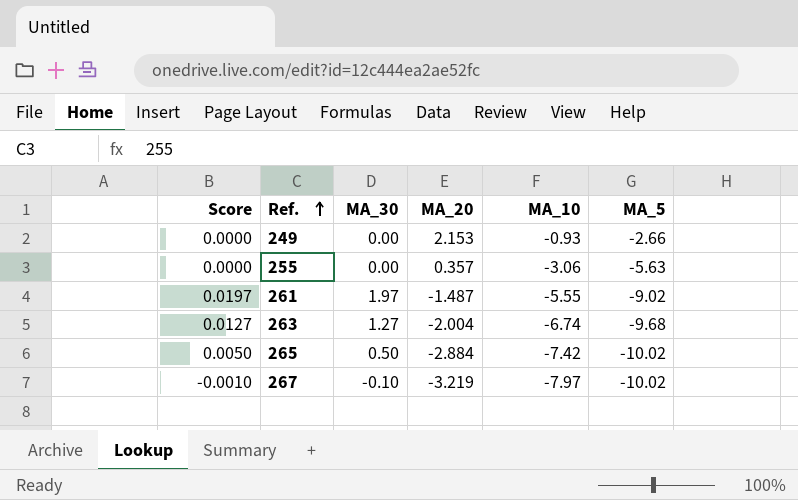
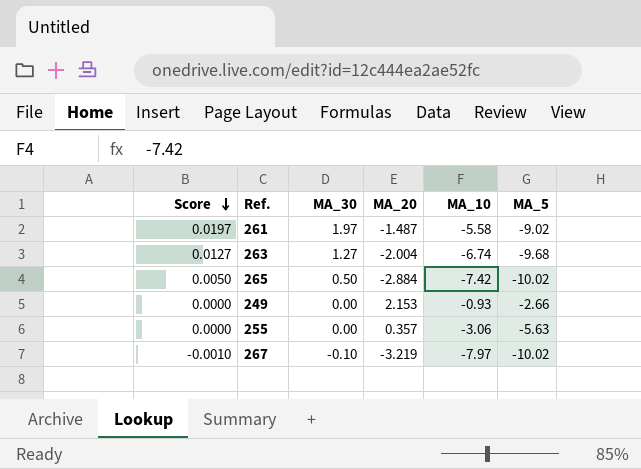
row order: Ref. ascending -> Score descending
261 | MA_10: -5.55 -> -5.58

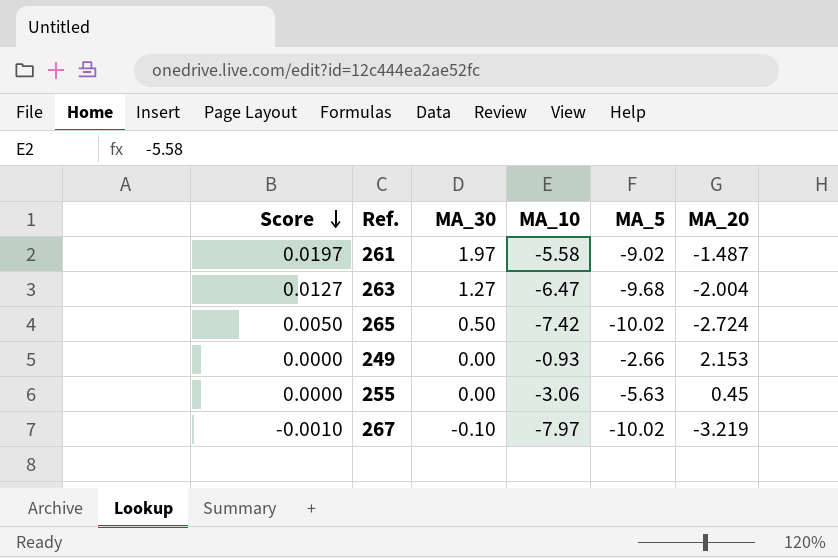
column MA_20 | position: 4 -> 6
263 | MA_10: -6.74 -> -6.47
265 | MA_20: -2.884 -> -2.724
255 | MA_20: 0.357 -> 0.45

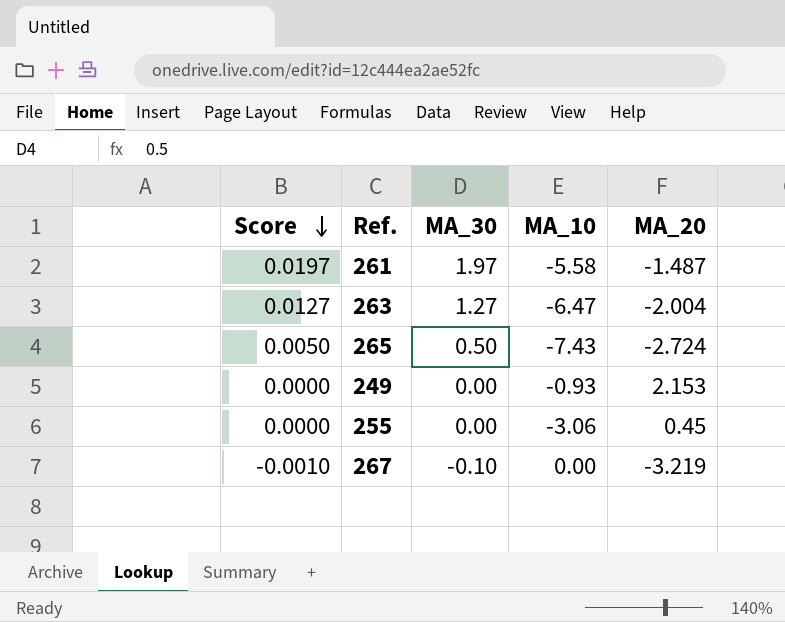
column MA_5 | position: 5 -> none
265 | MA_10: -7.42 -> -7.43
267 | MA_10: -7.97 -> 0.00

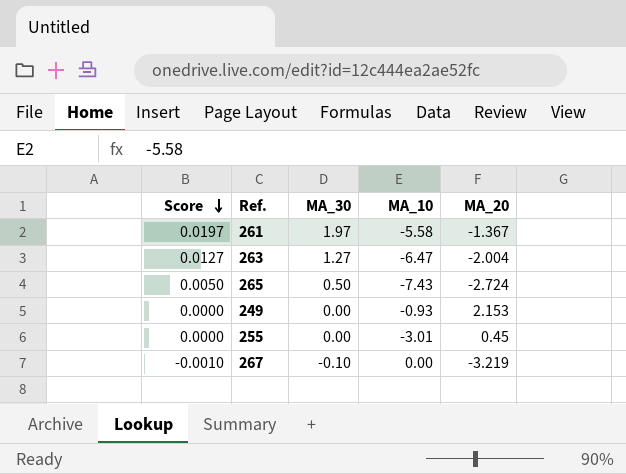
261 | MA_20: -1.487 -> -1.367
255 | MA_10: -3.06 -> -3.01

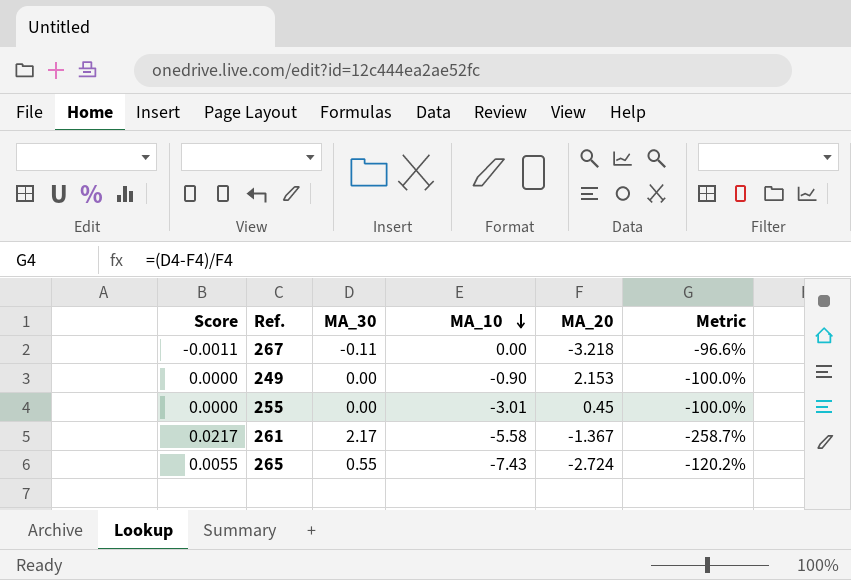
row order: Score descending -> MA_10 descending
column Metric | formula: none -> ([MA_30] - [MA_20]) / [MA_20]
row 263: 0.0127 | 1.27 | -6.47 | -2.004 -> none
267 | Score: -0.0010 -> -0.0011
267 | MA_30: -0.10 -> -0.11
267 | MA_20: -3.219 -> -3.218
249 | MA_10: -0.93 -> -0.90
261 | Score: 0.0197 -> 0.0217
261 | MA_30: 1.97 -> 2.17
265 | Score: 0.0050 -> 0.0055
265 | MA_30: 0.50 -> 0.55

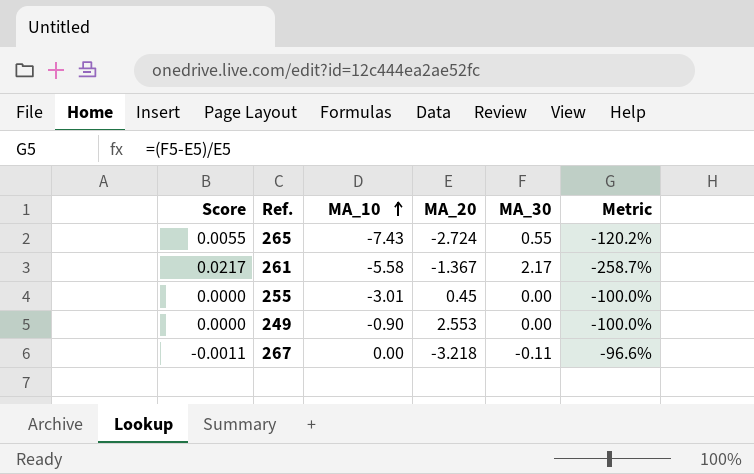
row order: MA_10 descending -> MA_10 ascending
column MA_30 | position: 3 -> 5
249 | MA_20: 2.153 -> 2.553

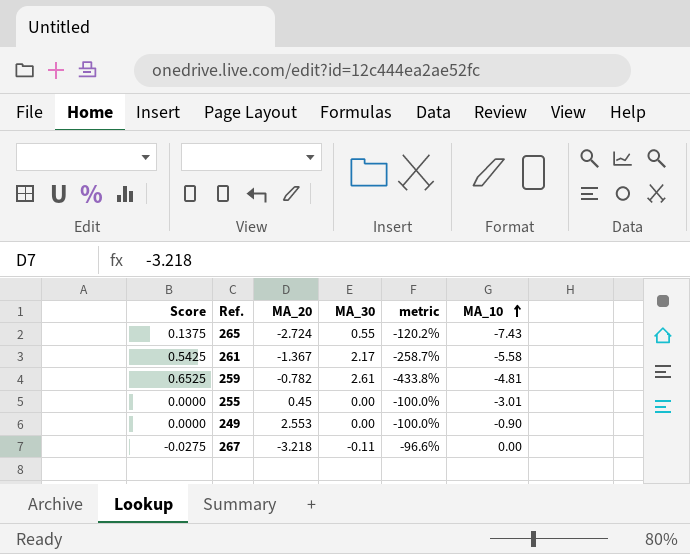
column Score | formula: [MA_30] * 0.01 -> [MA_30] * 0.25
column name: Metric -> metric
column MA_10 | position: 3 -> 6
row 259: none -> 0.6525 | -0.782 | 2.61 | -433.8% | -4.81

